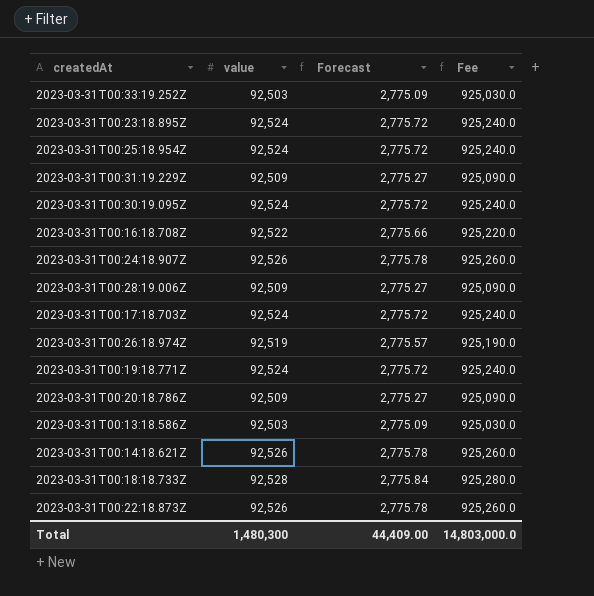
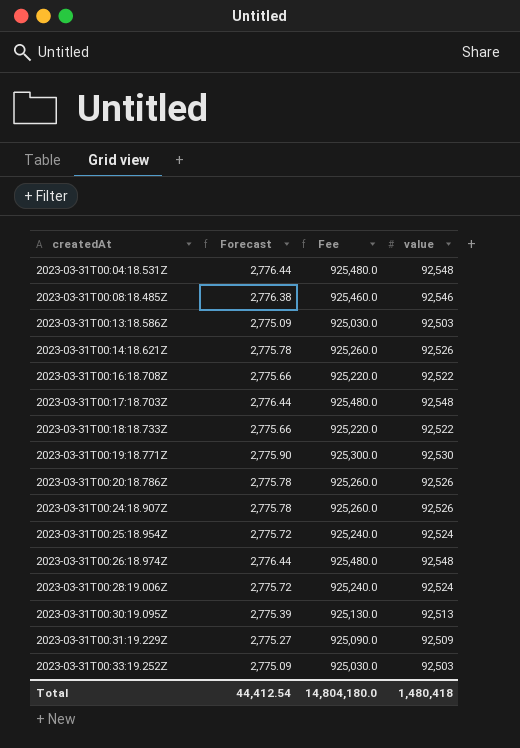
row order: none -> createdAt ascending
column value | position: 2 -> 4
row 2023-03-31T00:23:18.895Z: 92,524 | 2,775.72 | 925,240.0 -> none
row 2023-03-31T00:22:18.873Z: 92,526 | 2,775.78 | 925,260.0 -> none
row 2023-03-31T00:04:18.531Z: none -> 2,776.44 | 925,480.0 | 92,548
row 2023-03-31T00:08:18.485Z: none -> 2,776.38 | 925,460.0 | 92,546
2023-03-31T00:17:18.703Z | Forecast: 2,775.72 -> 2,776.44
2023-03-31T00:17:18.703Z | Fee: 925,240.0 -> 925,480.0
2023-03-31T00:17:18.703Z | value: 92,524 -> 92,548
2023-03-31T00:18:18.733Z | Forecast: 2,775.84 -> 2,775.66
2023-03-31T00:18:18.733Z | Fee: 925,280.0 -> 925,220.0
2023-03-31T00:18:18.733Z | value: 92,528 -> 92,522
2023-03-31T00:19:18.771Z | Forecast: 2,775.72 -> 2,775.90
2023-03-31T00:19:18.771Z | Fee: 925,240.0 -> 925,300.0
2023-03-31T00:19:18.771Z | value: 92,524 -> 92,530
2023-03-31T00:20:18.786Z | Forecast: 2,775.27 -> 2,775.78
2023-03-31T00:20:18.786Z | Fee: 925,090.0 -> 925,260.0
2023-03-31T00:20:18.786Z | value: 92,509 -> 92,526
2023-03-31T00:26:18.974Z | Forecast: 2,775.57 -> 2,776.44
2023-03-31T00:26:18.974Z | Fee: 925,190.0 -> 925,480.0
2023-03-31T00:26:18.974Z | value: 92,519 -> 92,548
2023-03-31T00:28:19.006Z | Forecast: 2,775.27 -> 2,775.72
2023-03-31T00:28:19.006Z | Fee: 925,090.0 -> 925,240.0
2023-03-31T00:28:19.006Z | value: 92,509 -> 92,524
2023-03-31T00:30:19.095Z | Forecast: 2,775.72 -> 2,775.39
2023-03-31T00:30:19.095Z | Fee: 925,240.0 -> 925,130.0
2023-03-31T00:30:19.095Z | value: 92,524 -> 92,513
Total | Forecast: 44,409.00 -> 44,412.54
Total | Fee: 14,803,000.0 -> 14,804,180.0
Total | value: 1,480,300 -> 1,480,418

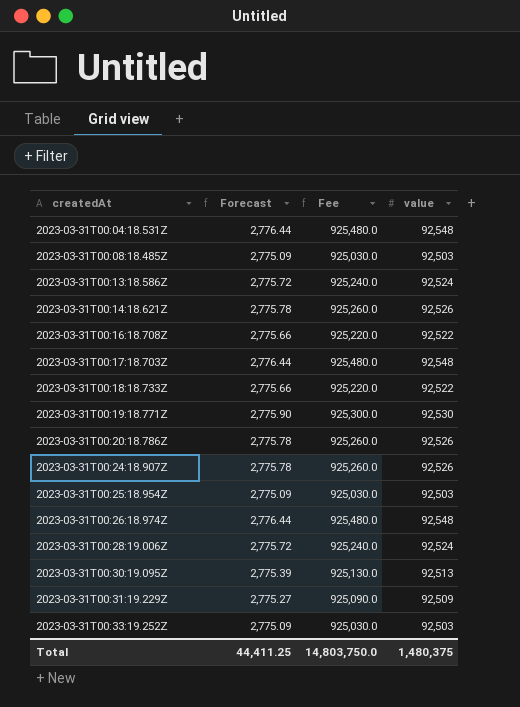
2023-03-31T00:08:18.485Z | Forecast: 2,776.38 -> 2,775.09
2023-03-31T00:08:18.485Z | Fee: 925,460.0 -> 925,030.0
2023-03-31T00:08:18.485Z | value: 92,546 -> 92,503
2023-03-31T00:13:18.586Z | Forecast: 2,775.09 -> 2,775.72
2023-03-31T00:13:18.586Z | Fee: 925,030.0 -> 925,240.0
2023-03-31T00:13:18.586Z | value: 92,503 -> 92,524
2023-03-31T00:25:18.954Z | Forecast: 2,775.72 -> 2,775.09
2023-03-31T00:25:18.954Z | Fee: 925,240.0 -> 925,030.0
2023-03-31T00:25:18.954Z | value: 92,524 -> 92,503
Total | Forecast: 44,412.54 -> 44,411.25
Total | Fee: 14,804,180.0 -> 14,803,750.0
Total | value: 1,480,418 -> 1,480,375

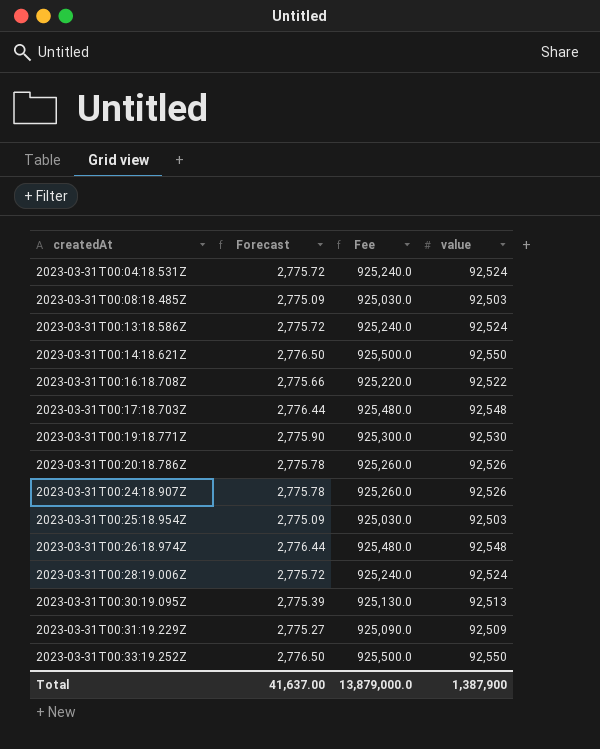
row 2023-03-31T00:18:18.733Z: 2,775.66 | 925,220.0 | 92,522 -> none
2023-03-31T00:04:18.531Z | Forecast: 2,776.44 -> 2,775.72
2023-03-31T00:04:18.531Z | Fee: 925,480.0 -> 925,240.0
2023-03-31T00:04:18.531Z | value: 92,548 -> 92,524
2023-03-31T00:14:18.621Z | Forecast: 2,775.78 -> 2,776.50
2023-03-31T00:14:18.621Z | Fee: 925,260.0 -> 925,500.0
2023-03-31T00:14:18.621Z | value: 92,526 -> 92,550
2023-03-31T00:33:19.252Z | Forecast: 2,775.09 -> 2,776.50
2023-03-31T00:33:19.252Z | Fee: 925,030.0 -> 925,500.0
2023-03-31T00:33:19.252Z | value: 92,503 -> 92,550
Total | Forecast: 44,411.25 -> 41,637.00
Total | Fee: 14,803,750.0 -> 13,879,000.0
Total | value: 1,480,375 -> 1,387,900

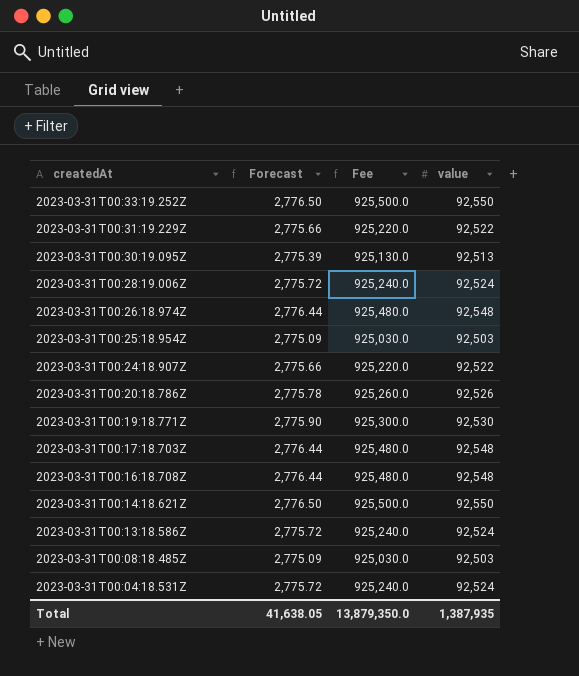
row order: createdAt ascending -> createdAt descending
2023-03-31T00:31:19.229Z | Forecast: 2,775.27 -> 2,775.66
2023-03-31T00:31:19.229Z | Fee: 925,090.0 -> 925,220.0
2023-03-31T00:31:19.229Z | value: 92,509 -> 92,522
2023-03-31T00:24:18.907Z | Forecast: 2,775.78 -> 2,775.66
2023-03-31T00:24:18.907Z | Fee: 925,260.0 -> 925,220.0
2023-03-31T00:24:18.907Z | value: 92,526 -> 92,522
2023-03-31T00:16:18.708Z | Forecast: 2,775.66 -> 2,776.44
2023-03-31T00:16:18.708Z | Fee: 925,220.0 -> 925,480.0
2023-03-31T00:16:18.708Z | value: 92,522 -> 92,548
Total | Forecast: 41,637.00 -> 41,638.05
Total | Fee: 13,879,000.0 -> 13,879,350.0
Total | value: 1,387,900 -> 1,387,935

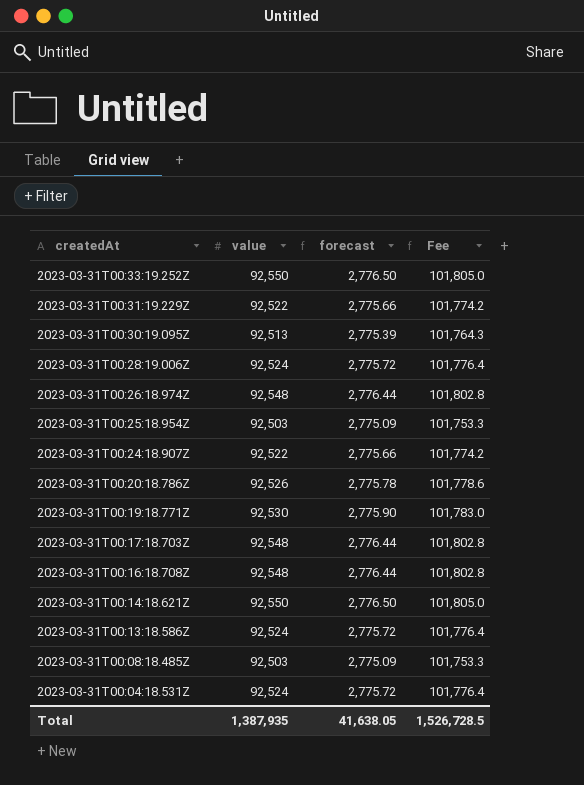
column value | position: 4 -> 2
column name: Forecast -> forecast
column Fee | formula: [value] * 10 -> [value] * 1.1
Total | Fee: 13,879,350.0 -> 1,526,728.5

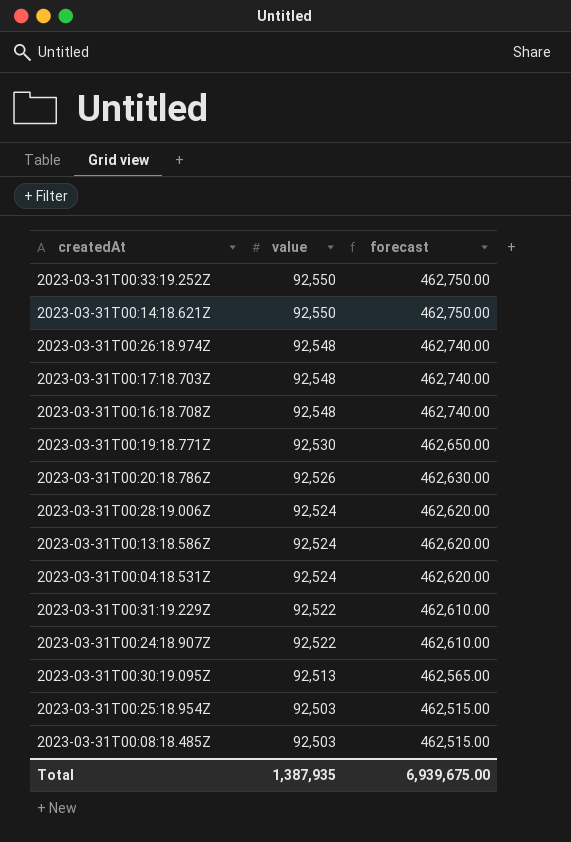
row order: createdAt descending -> value descending
column Fee | formula: [value] * 1.1 -> none
column forecast | formula: [value] * 0.03 -> [value] * 5
Total | forecast: 41,638.05 -> 6,939,675.00

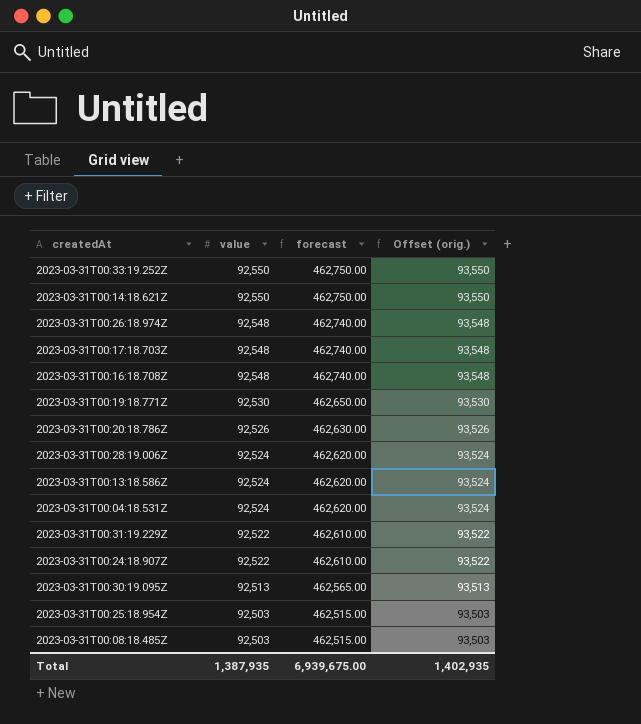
column Offset (orig.) | formula: none -> [value] + 1000

